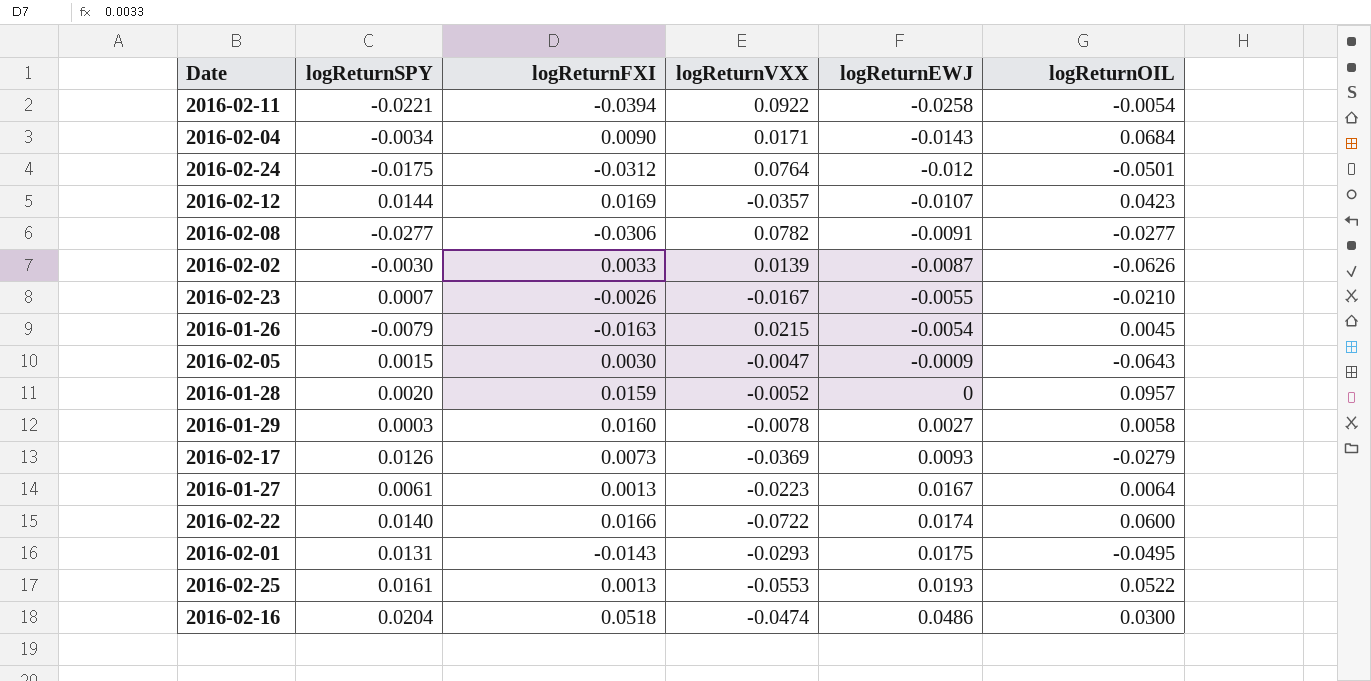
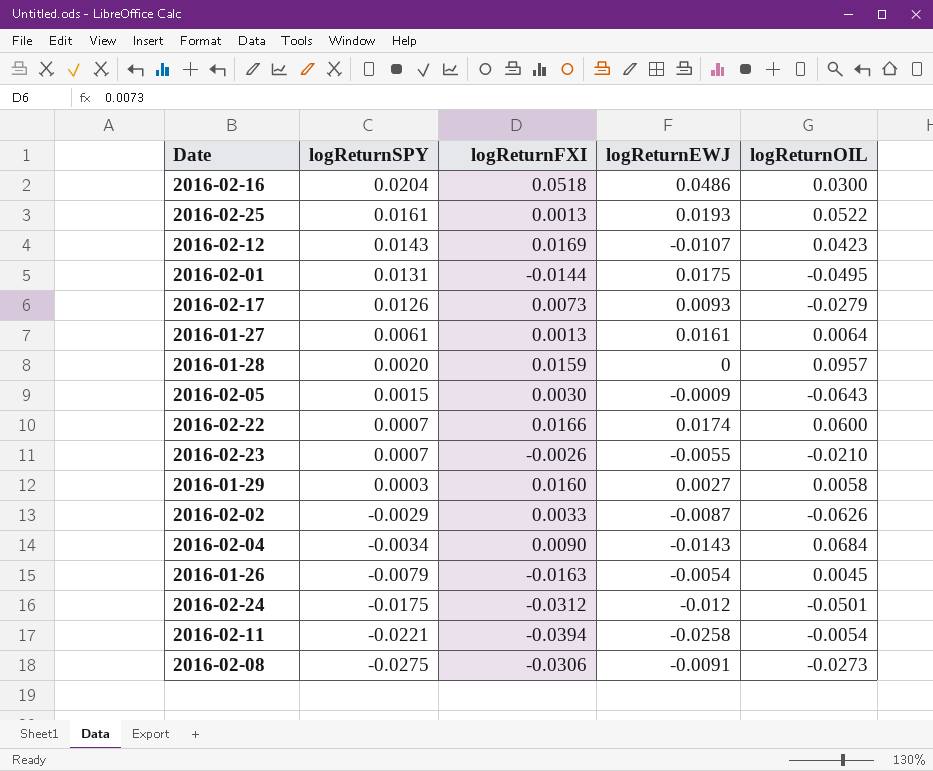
row order: logReturnEWJ ascending -> logReturnSPY descending
column logReturnVXX | position: 4 -> none
2016-02-12 | logReturnSPY: 0.0144 -> 0.0143
2016-02-01 | logReturnFXI: -0.0143 -> -0.0144
2016-01-27 | logReturnEWJ: 0.0167 -> 0.0161
2016-02-22 | logReturnSPY: 0.0140 -> 0.0007
2016-02-02 | logReturnSPY: -0.0030 -> -0.0029
2016-02-08 | logReturnSPY: -0.0277 -> -0.0275
2016-02-08 | logReturnOIL: -0.0277 -> -0.0273

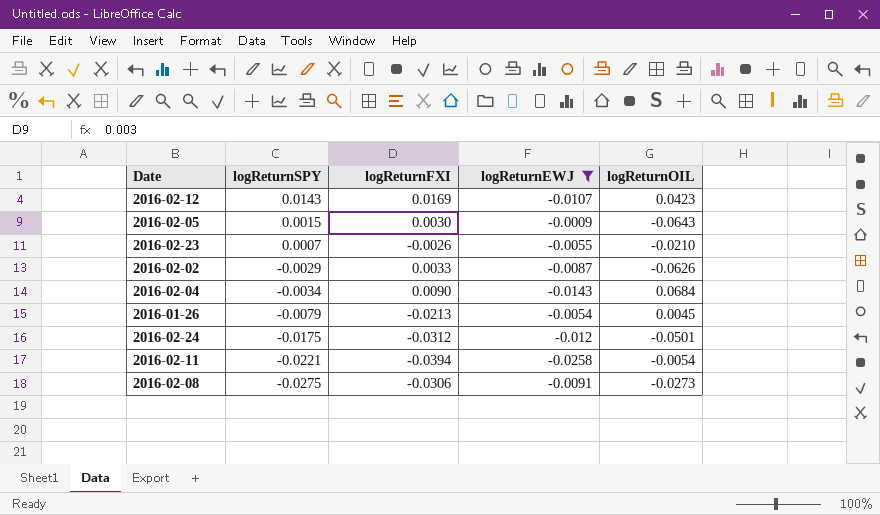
filter: none -> logReturnEWJ <= -0.0009
2016-01-26 | logReturnFXI: -0.0163 -> -0.0213

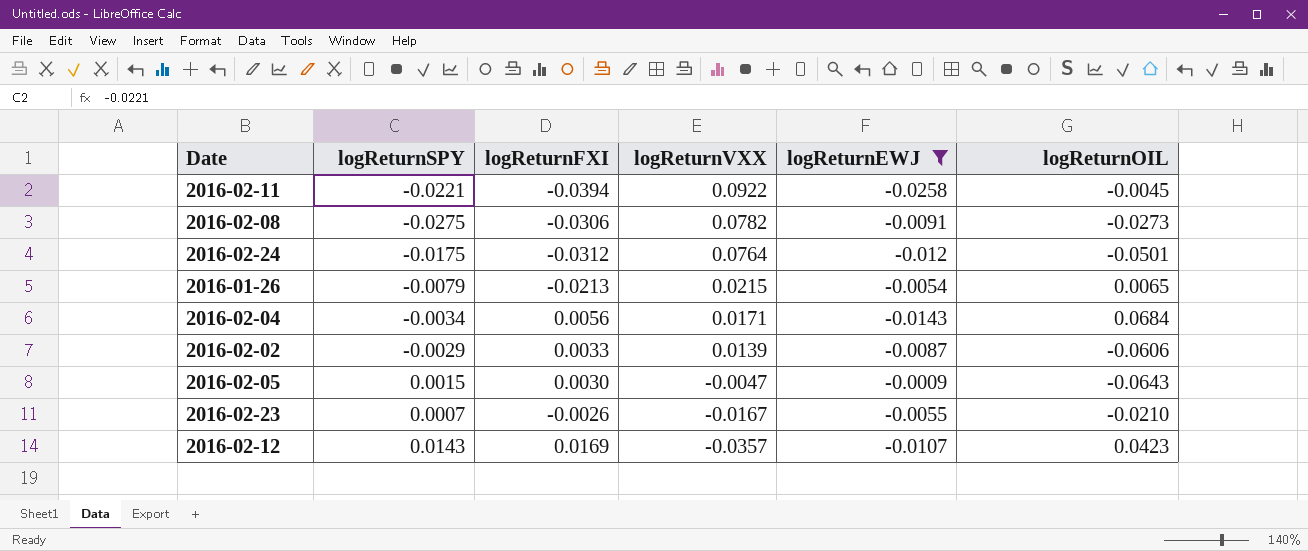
row order: logReturnSPY descending -> logReturnVXX descending
column logReturnVXX | position: none -> 4
2016-02-11 | logReturnOIL: -0.0054 -> -0.0045
2016-01-26 | logReturnOIL: 0.0045 -> 0.0065
2016-02-04 | logReturnFXI: 0.0090 -> 0.0056
2016-02-02 | logReturnOIL: -0.0626 -> -0.0606

